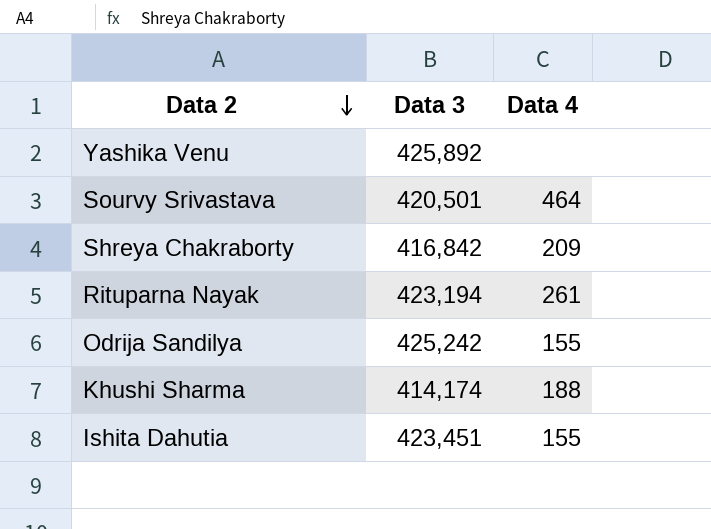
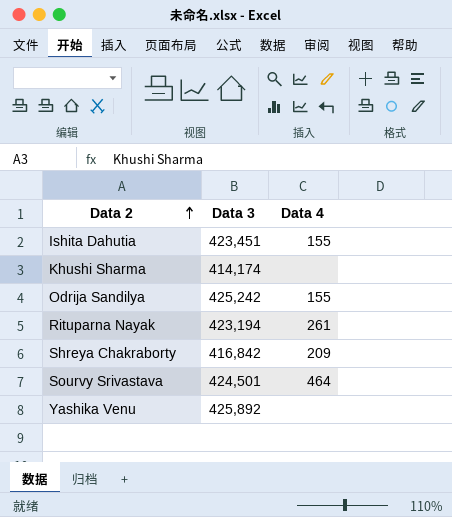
row order: Data 2 descending -> Data 2 ascending
Khushi Sharma | Data 4: 188 -> none
Sourvy Srivastava | Data 3: 420,501 -> 424,501

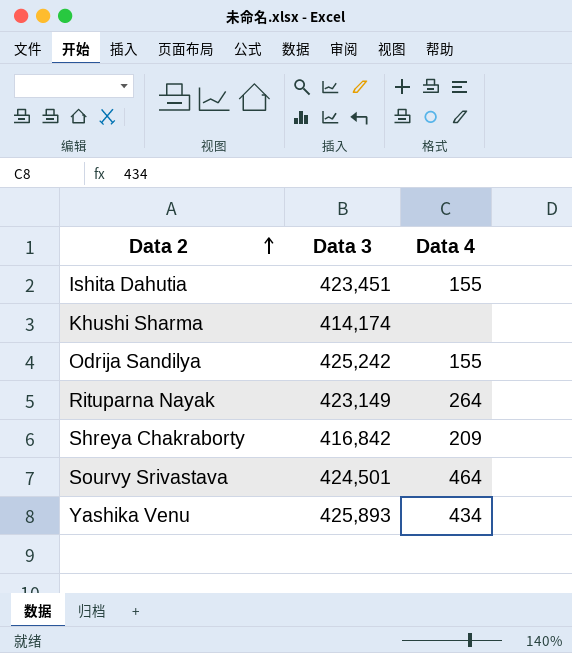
Rituparna Nayak | Data 3: 423,194 -> 423,149
Rituparna Nayak | Data 4: 261 -> 264
Yashika Venu | Data 3: 425,892 -> 425,893
Yashika Venu | Data 4: none -> 434

